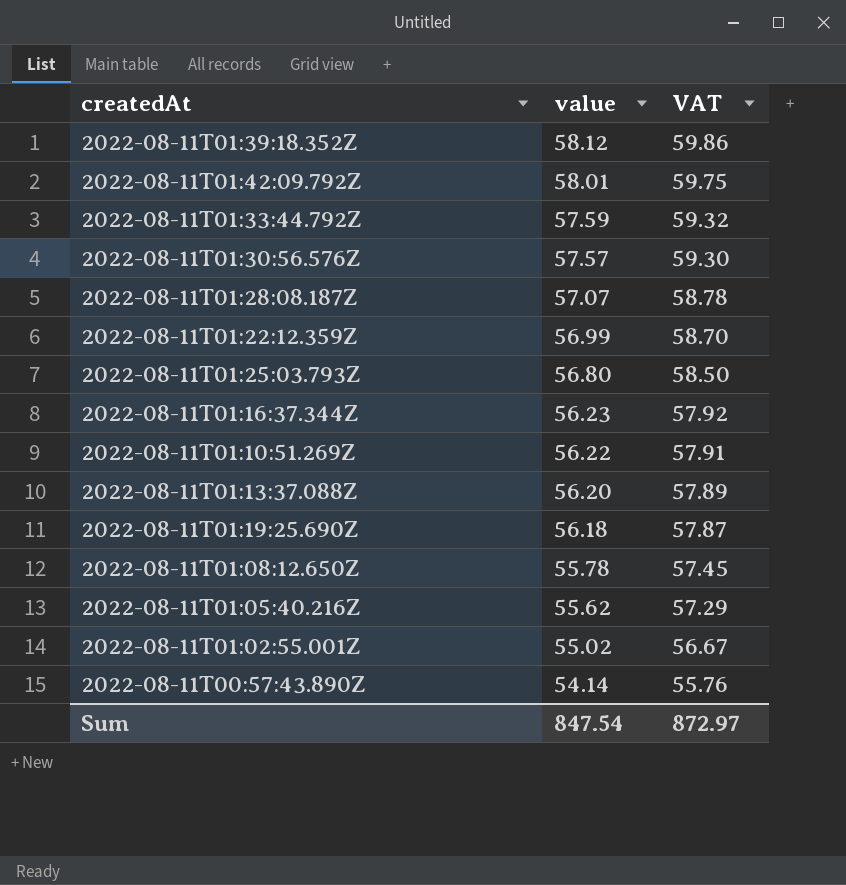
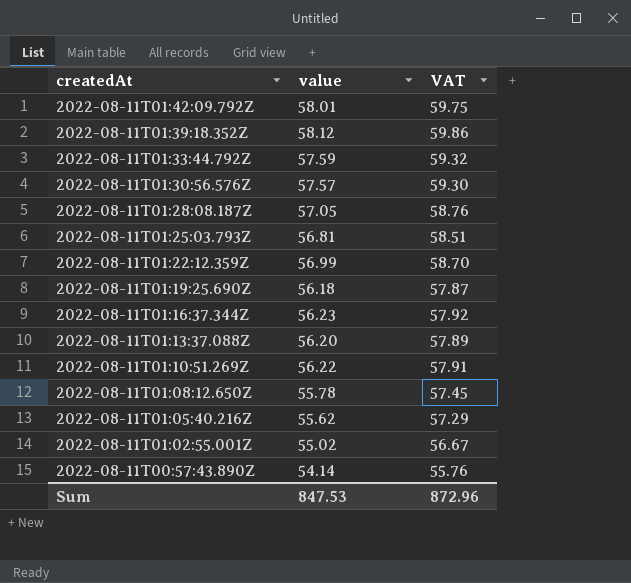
row order: value descending -> createdAt descending
2022-08-11T01:28:08.187Z | value: 57.07 -> 57.05
2022-08-11T01:28:08.187Z | VAT: 58.78 -> 58.76
2022-08-11T01:25:03.793Z | value: 56.80 -> 56.81
2022-08-11T01:25:03.793Z | VAT: 58.50 -> 58.51
Sum | value: 847.54 -> 847.53
Sum | VAT: 872.97 -> 872.96

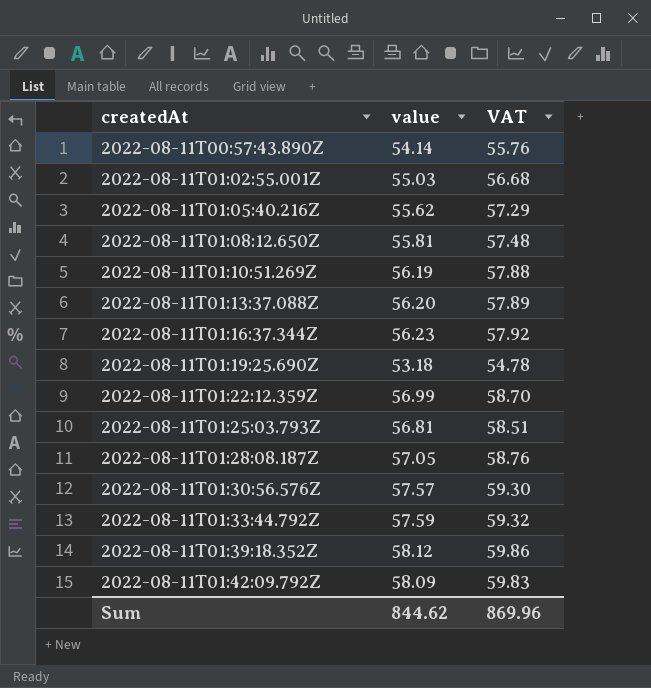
row order: createdAt descending -> createdAt ascending
2022-08-11T01:02:55.001Z | value: 55.02 -> 55.03
2022-08-11T01:02:55.001Z | VAT: 56.67 -> 56.68
2022-08-11T01:08:12.650Z | value: 55.78 -> 55.81
2022-08-11T01:08:12.650Z | VAT: 57.45 -> 57.48
2022-08-11T01:10:51.269Z | value: 56.22 -> 56.19
2022-08-11T01:10:51.269Z | VAT: 57.91 -> 57.88
2022-08-11T01:19:25.690Z | value: 56.18 -> 53.18
2022-08-11T01:19:25.690Z | VAT: 57.87 -> 54.78
2022-08-11T01:42:09.792Z | value: 58.01 -> 58.09
2022-08-11T01:42:09.792Z | VAT: 59.75 -> 59.83
Sum | value: 847.53 -> 844.62
Sum | VAT: 872.96 -> 869.96

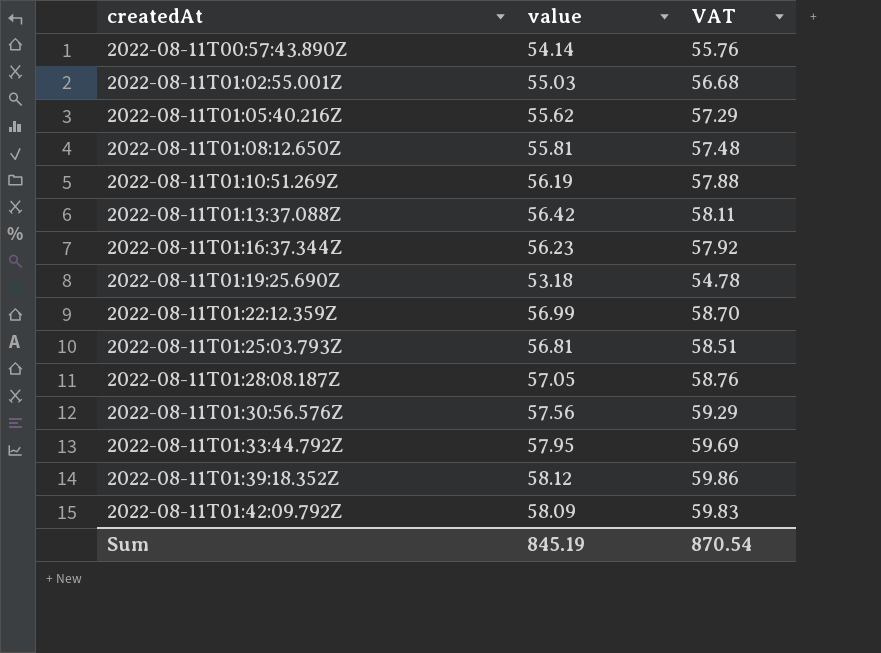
2022-08-11T01:13:37.088Z | value: 56.20 -> 56.42
2022-08-11T01:13:37.088Z | VAT: 57.89 -> 58.11
2022-08-11T01:30:56.576Z | value: 57.57 -> 57.56
2022-08-11T01:30:56.576Z | VAT: 59.30 -> 59.29
2022-08-11T01:33:44.792Z | value: 57.59 -> 57.95
2022-08-11T01:33:44.792Z | VAT: 59.32 -> 59.69
Sum | value: 844.62 -> 845.19
Sum | VAT: 869.96 -> 870.54

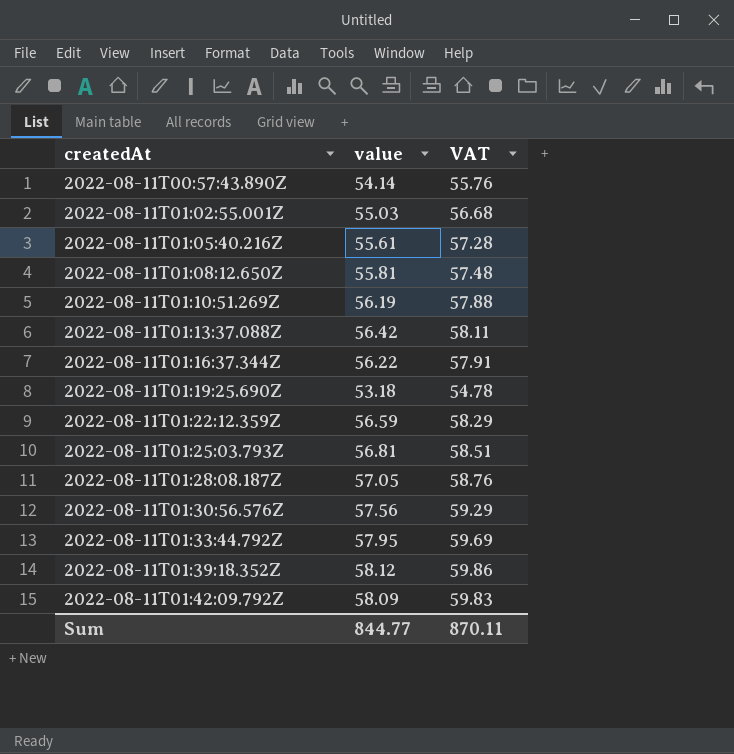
2022-08-11T01:05:40.216Z | value: 55.62 -> 55.61
2022-08-11T01:05:40.216Z | VAT: 57.29 -> 57.28
2022-08-11T01:16:37.344Z | value: 56.23 -> 56.22
2022-08-11T01:16:37.344Z | VAT: 57.92 -> 57.91
2022-08-11T01:22:12.359Z | value: 56.99 -> 56.59
2022-08-11T01:22:12.359Z | VAT: 58.70 -> 58.29
Sum | value: 845.19 -> 844.77
Sum | VAT: 870.54 -> 870.11

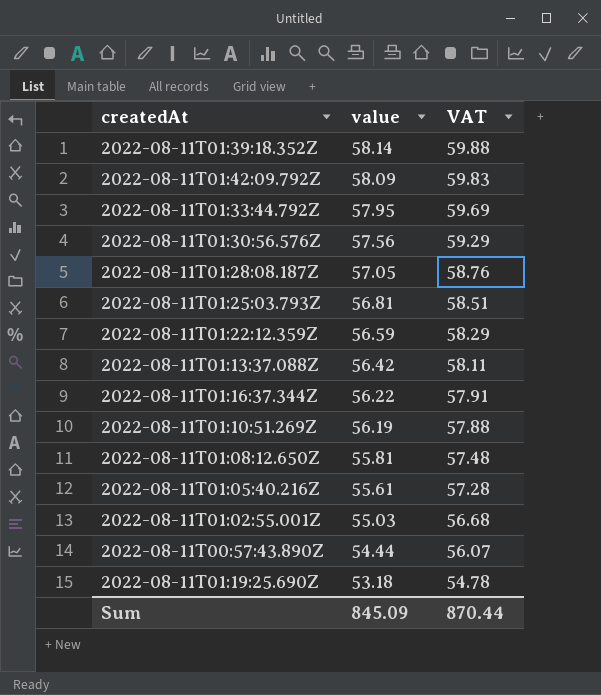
row order: createdAt ascending -> value descending
2022-08-11T01:39:18.352Z | value: 58.12 -> 58.14
2022-08-11T01:39:18.352Z | VAT: 59.86 -> 59.88
2022-08-11T00:57:43.890Z | value: 54.14 -> 54.44
2022-08-11T00:57:43.890Z | VAT: 55.76 -> 56.07
Sum | value: 844.77 -> 845.09
Sum | VAT: 870.11 -> 870.44

